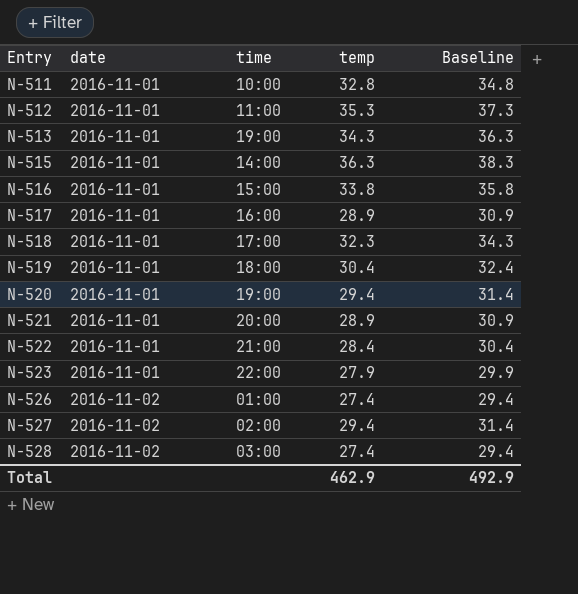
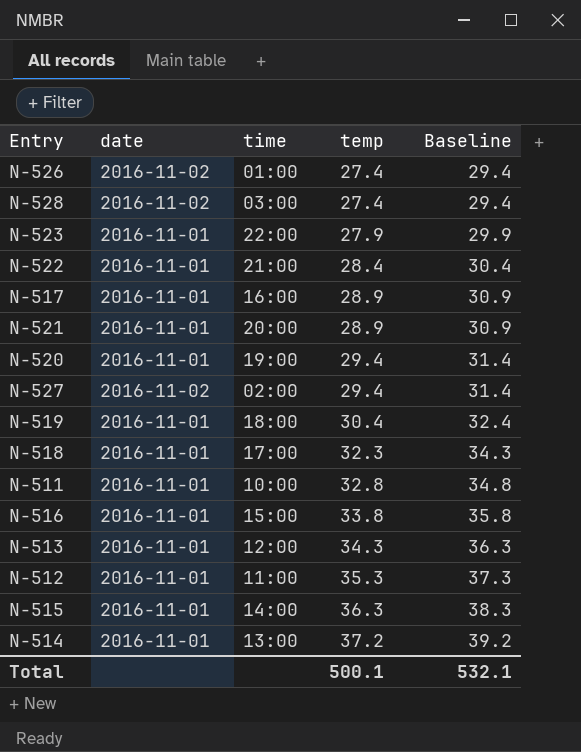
row order: Entry ascending -> temp ascending
N-513 | time: 19:00 -> 12:00
row N-514: none -> 2016-11-01 | 13:00 | 37.2 | 39.2
Total | temp: 462.9 -> 500.1
Total | Baseline: 492.9 -> 532.1

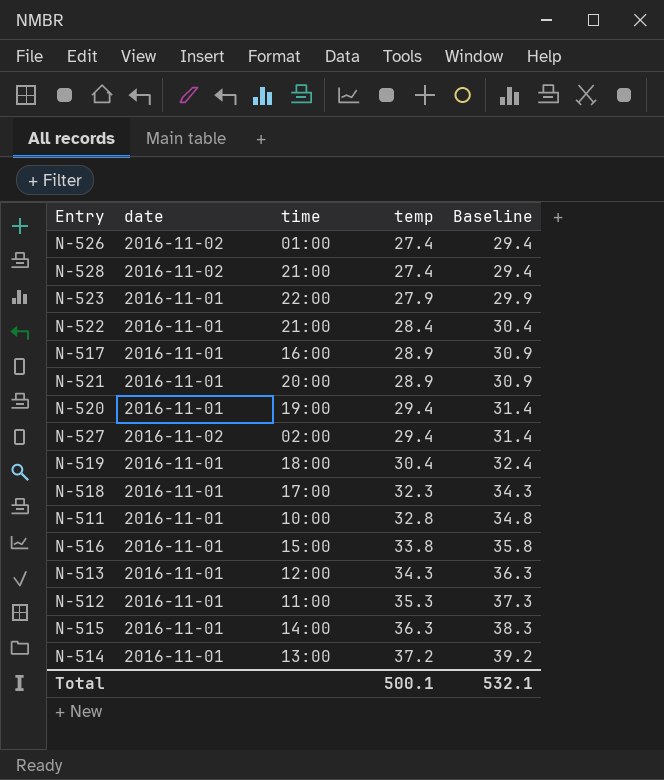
N-528 | time: 03:00 -> 21:00

